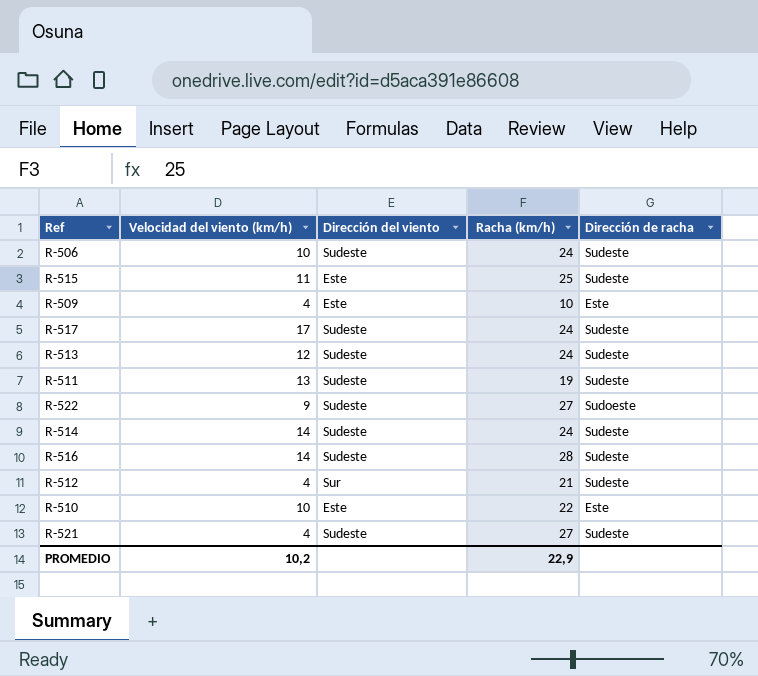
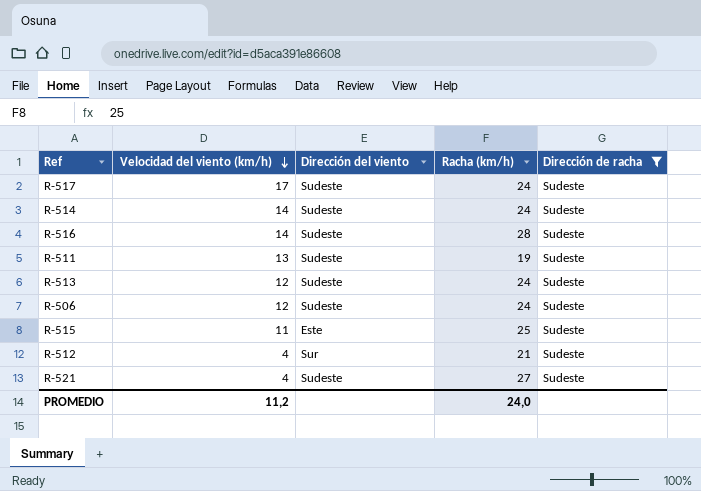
filter: none -> Dirección de racha = Sudeste
row order: none -> Velocidad del viento (km/h) descending
R-506 | Velocidad del viento (km/h): 10 -> 12
PROMEDIO | Velocidad del viento (km/h): 10,2 -> 11,2
PROMEDIO | Racha (km/h): 22,9 -> 24,0

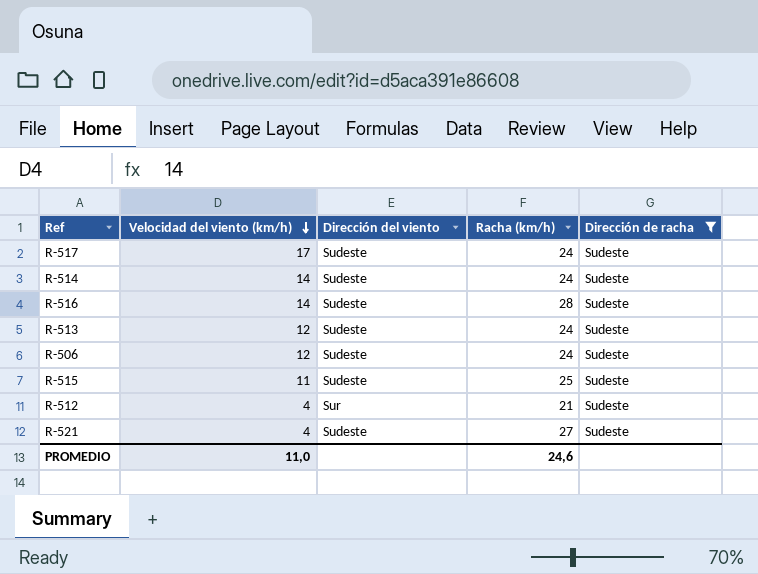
row R-511: 13 | Sudeste | 19 | Sudeste -> none
R-515 | Dirección del viento: Este -> Sudeste
PROMEDIO | Velocidad del viento (km/h): 11,2 -> 11,0
PROMEDIO | Racha (km/h): 24,0 -> 24,6

